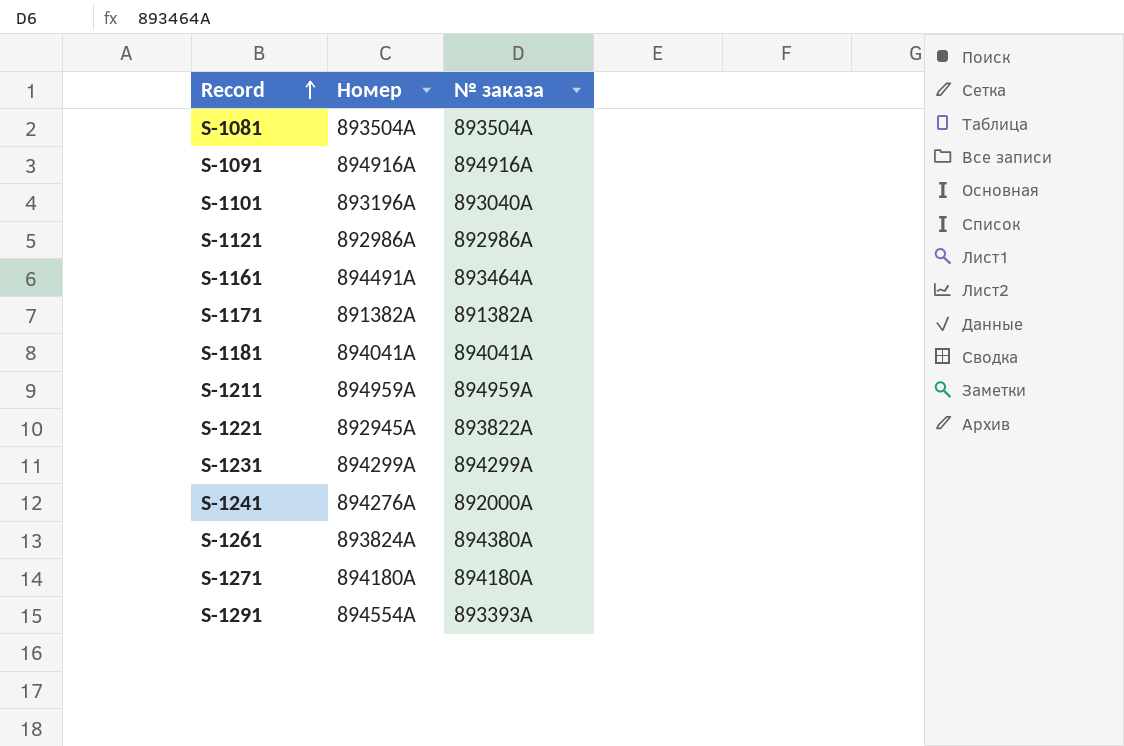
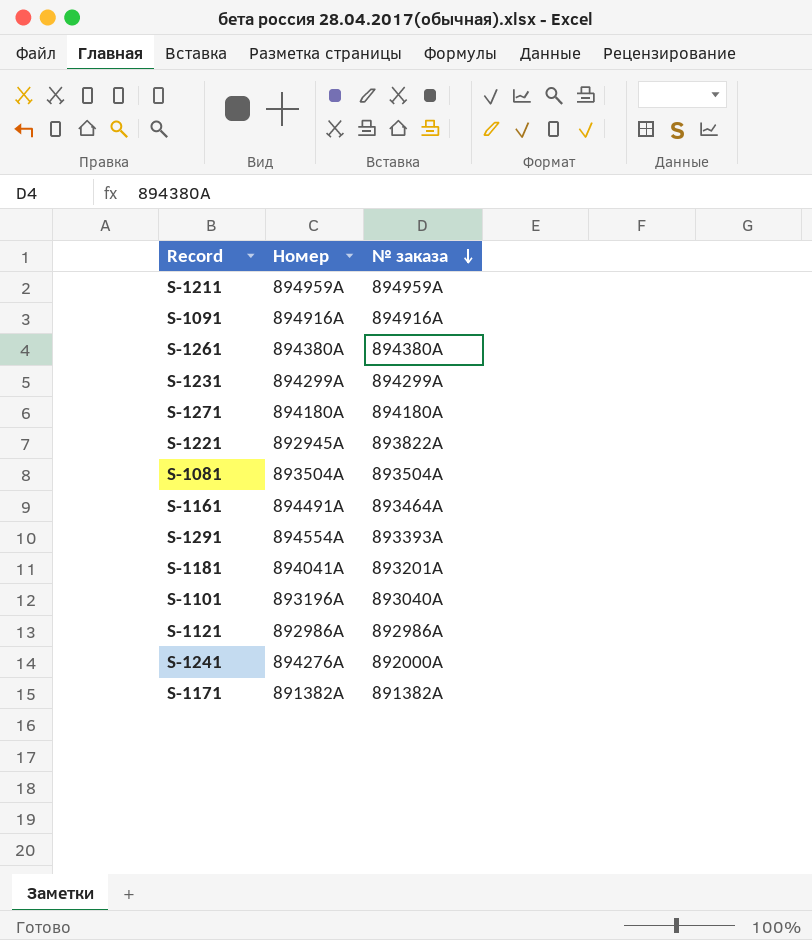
row order: Record ascending -> № заказа descending
S-1261 | Номер: 893824A -> 894380A
S-1181 | № заказа: 894041A -> 893201A

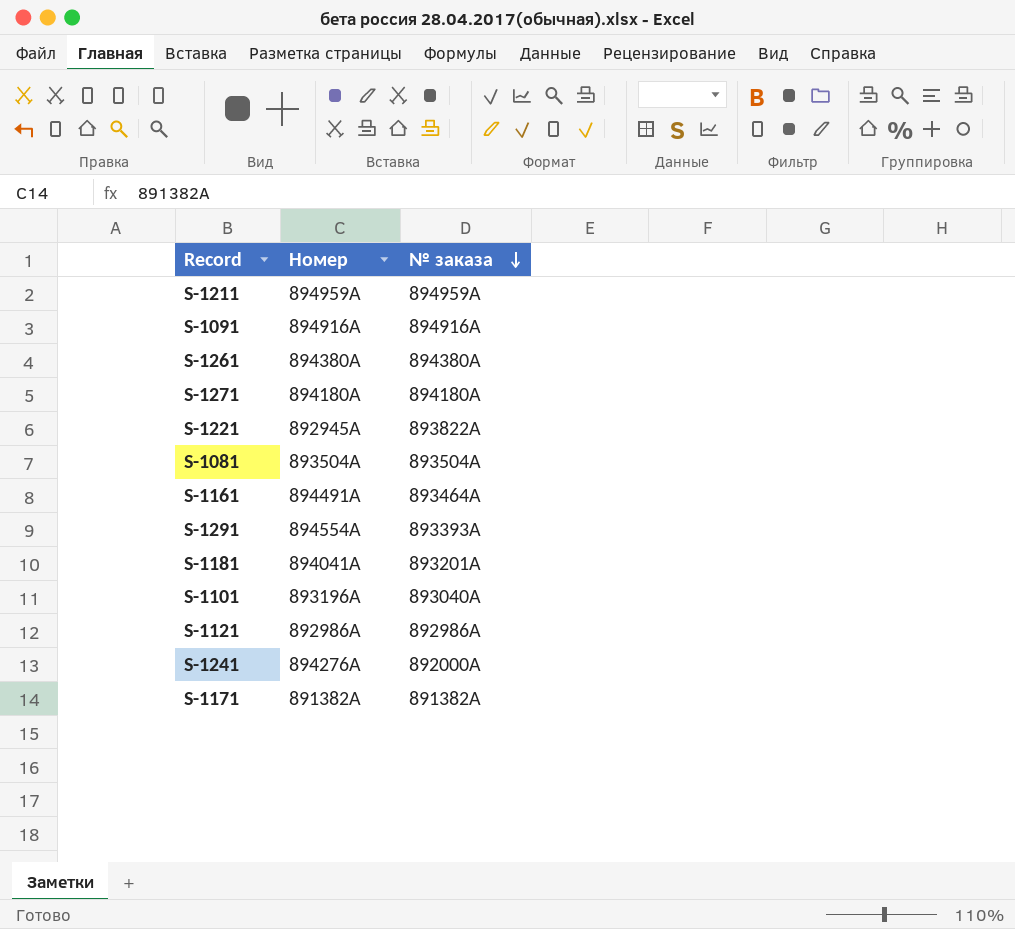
row S-1231: 894299A | 894299A -> none

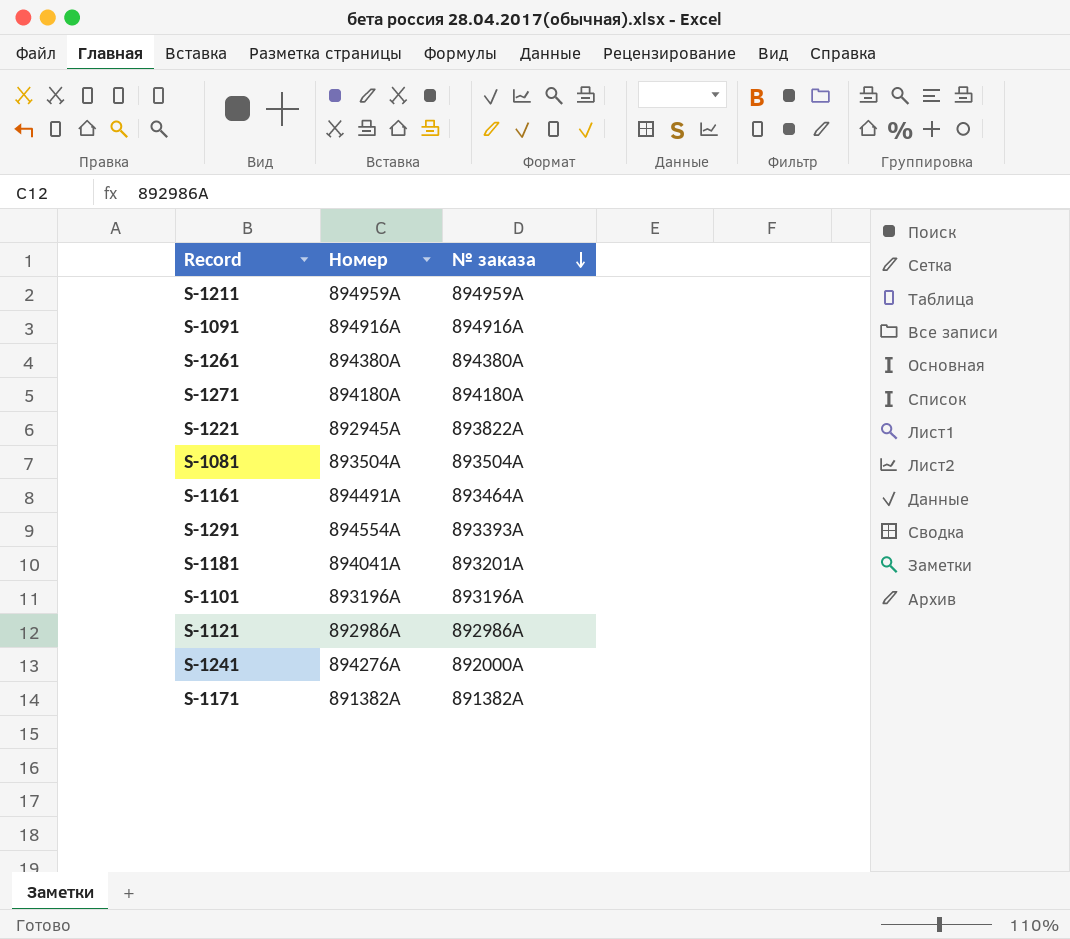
S-1101 | № заказа: 893040A -> 893196A

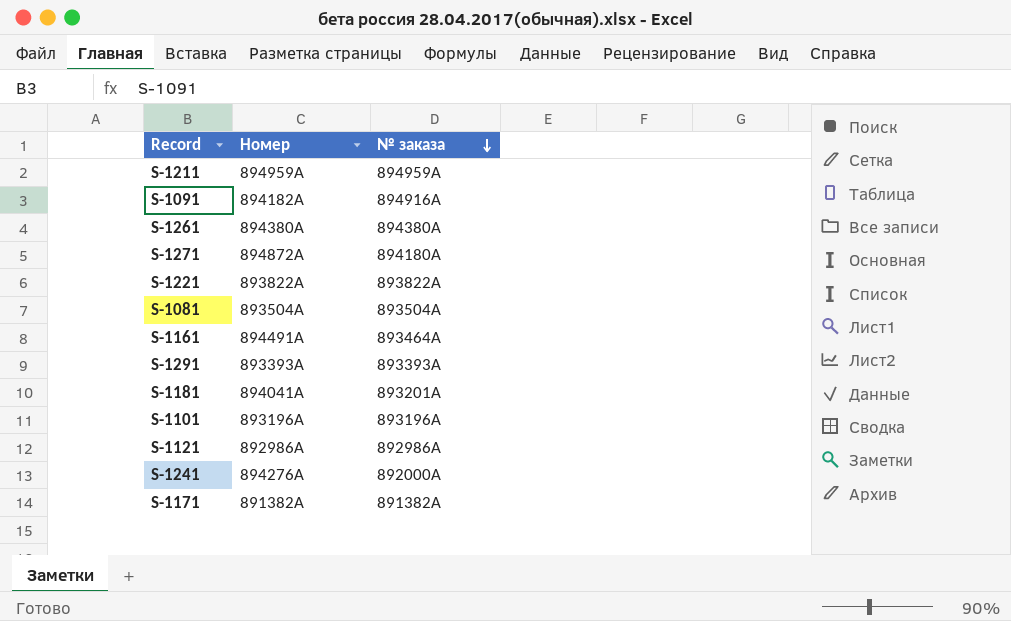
S-1091 | Номер: 894916A -> 894182A
S-1271 | Номер: 894180A -> 894872A
S-1221 | Номер: 892945A -> 893822A
S-1291 | Номер: 894554A -> 893393A

